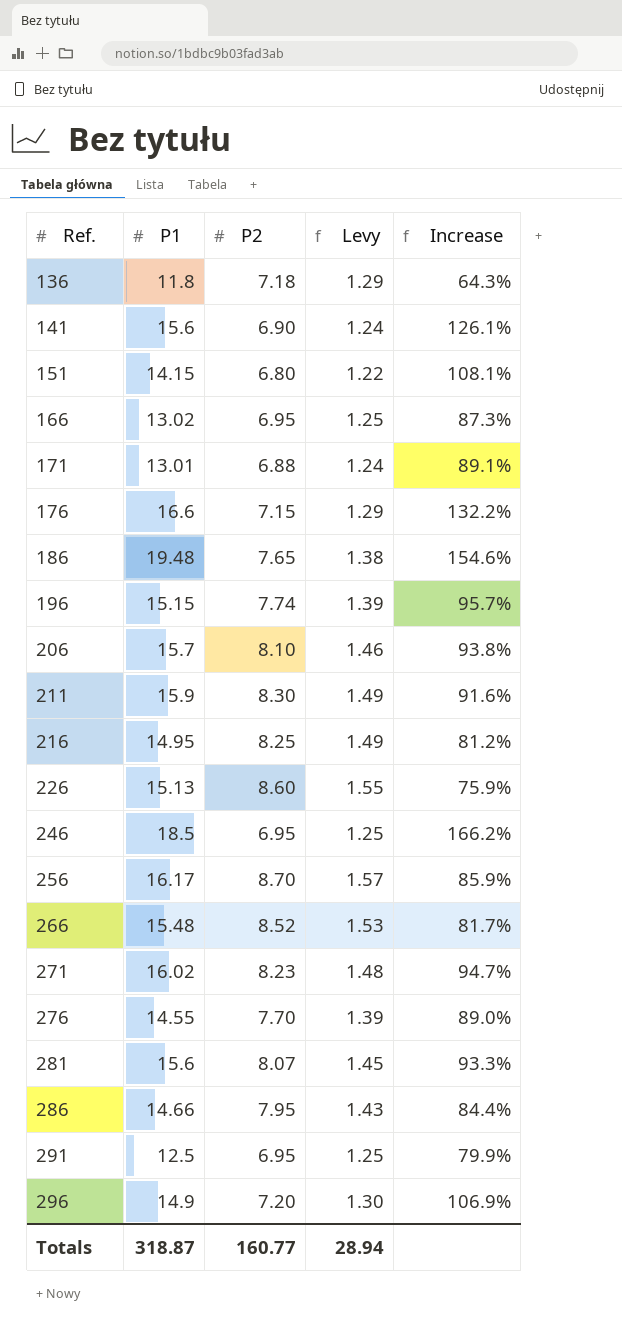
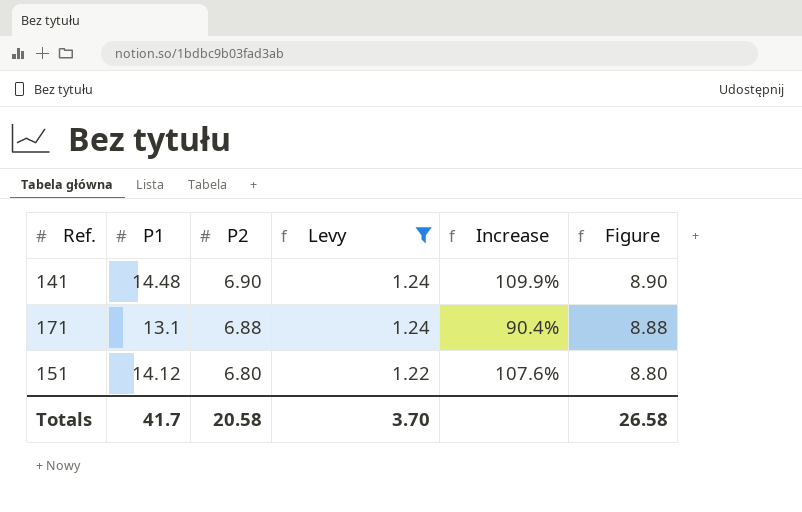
filter: none -> Levy <= 1.24
row order: Ref. ascending -> P2 descending
column Figure | formula: none -> [P2] + 2
141 | P1: 15.6 -> 14.48
141 | Increase: 126.1% -> 109.9%
171 | P1: 13.01 -> 13.1
171 | Increase: 89.1% -> 90.4%
151 | P1: 14.15 -> 14.12
151 | Increase: 108.1% -> 107.6%
Totals | P1: 318.87 -> 41.7
Totals | P2: 160.77 -> 20.58
Totals | Levy: 28.94 -> 3.70

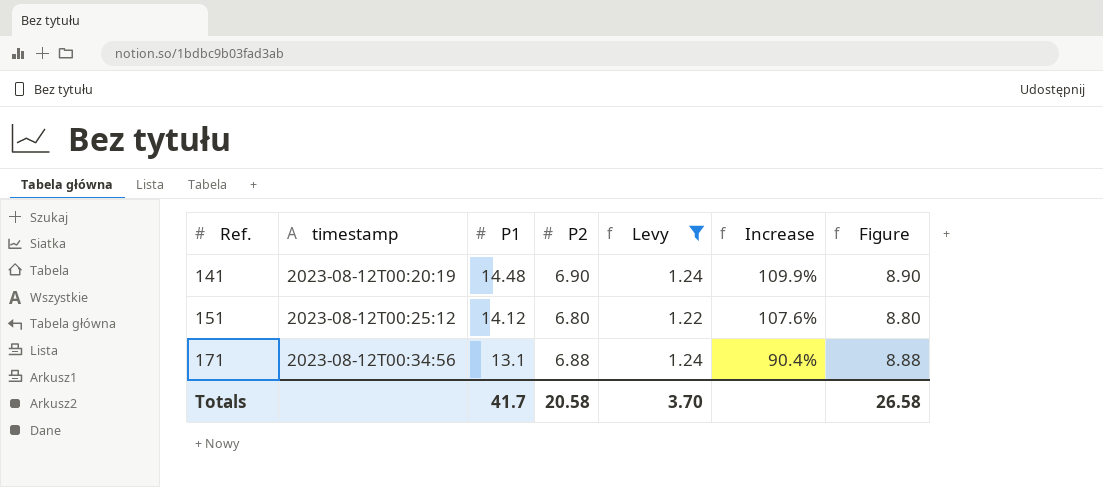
row order: P2 descending -> Ref. ascending
column timestamp | position: none -> 2

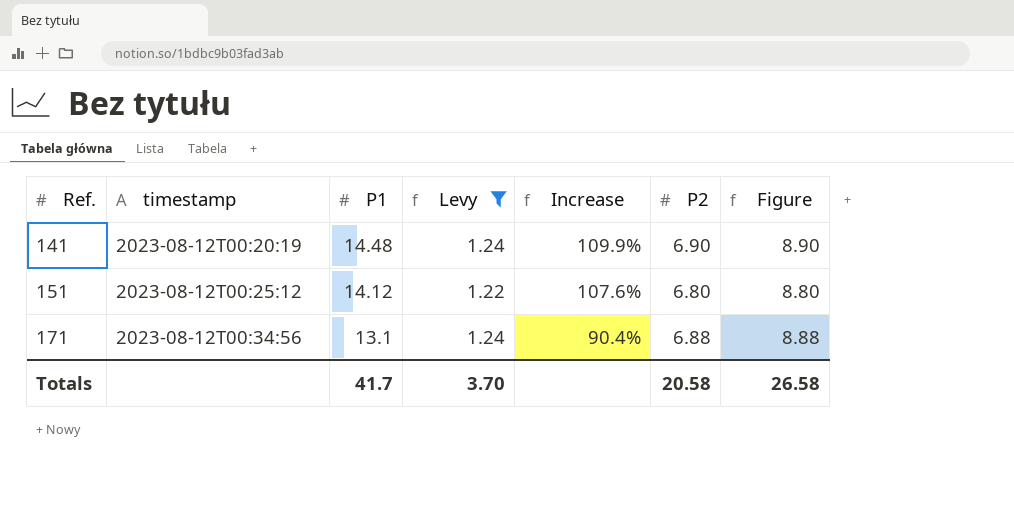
column P2 | position: 4 -> 6

